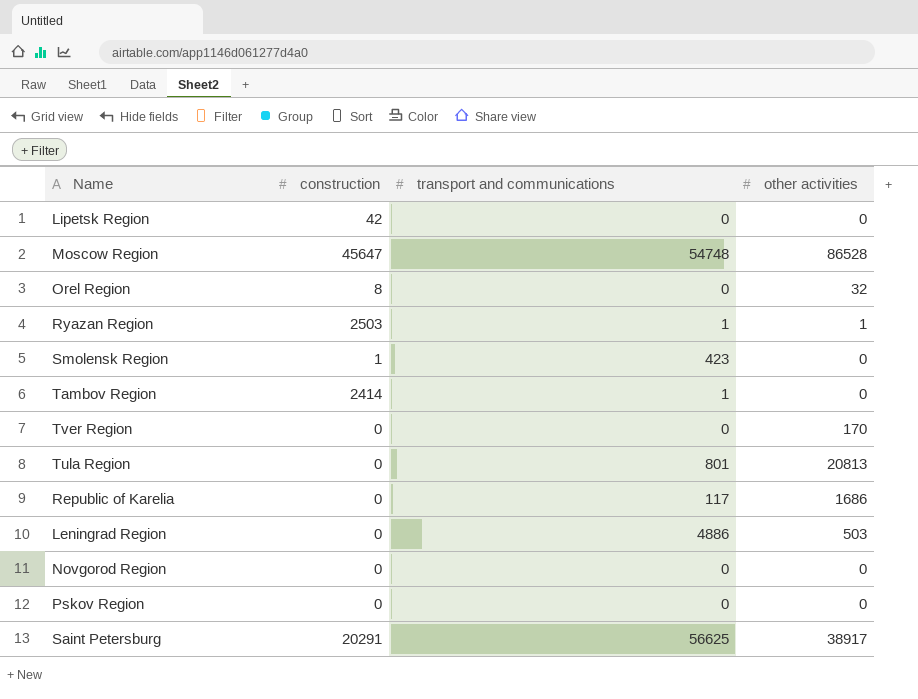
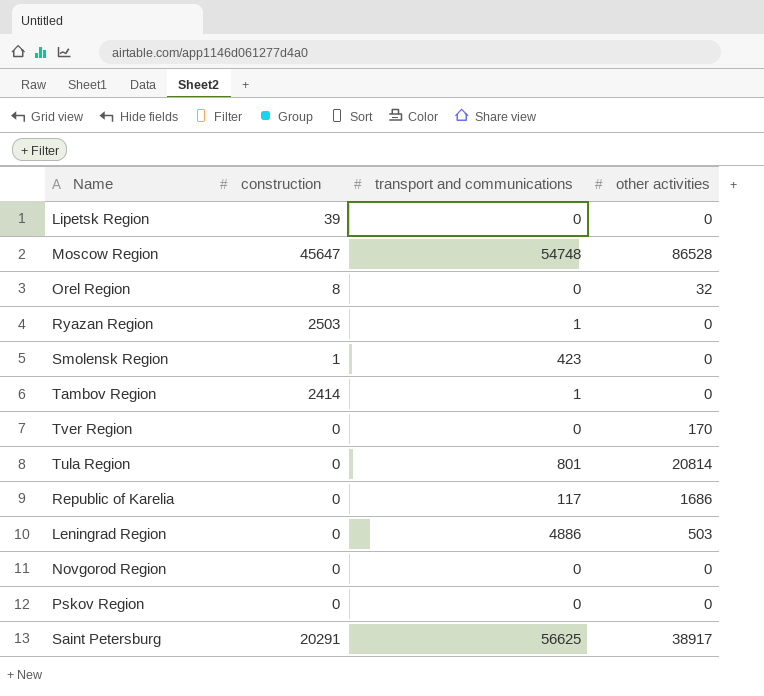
Lipetsk Region | construction: 42 -> 39
Ryazan Region | other activities: 1 -> 0
Tula Region | other activities: 20813 -> 20814

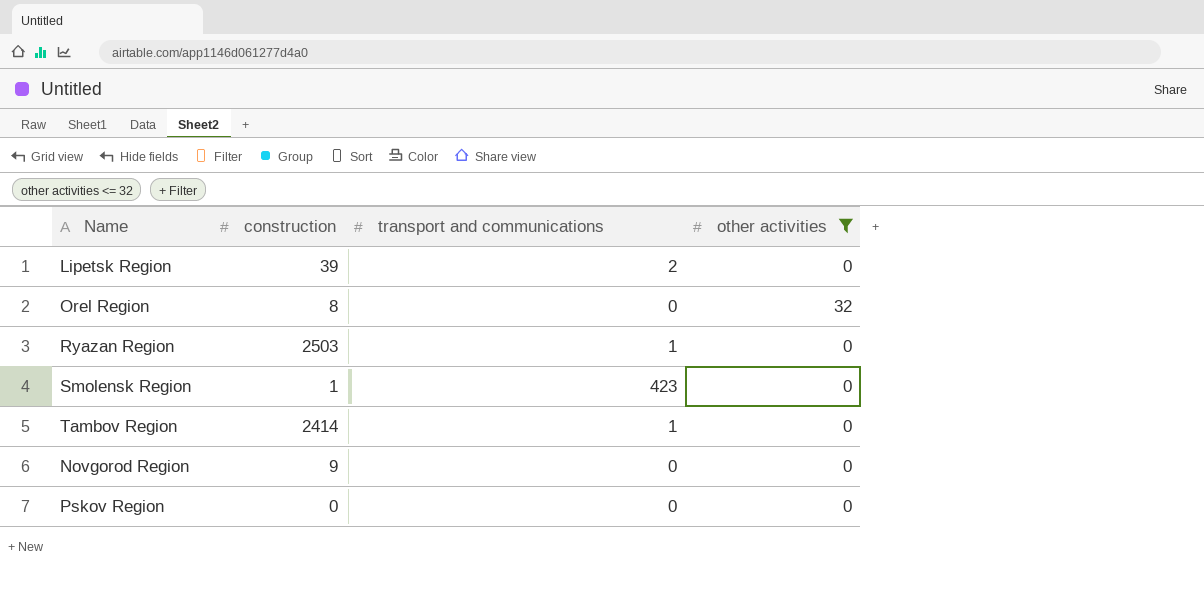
filter: none -> other activities <= 32
Lipetsk Region | transport and communications: 0 -> 2
Novgorod Region | construction: 0 -> 9

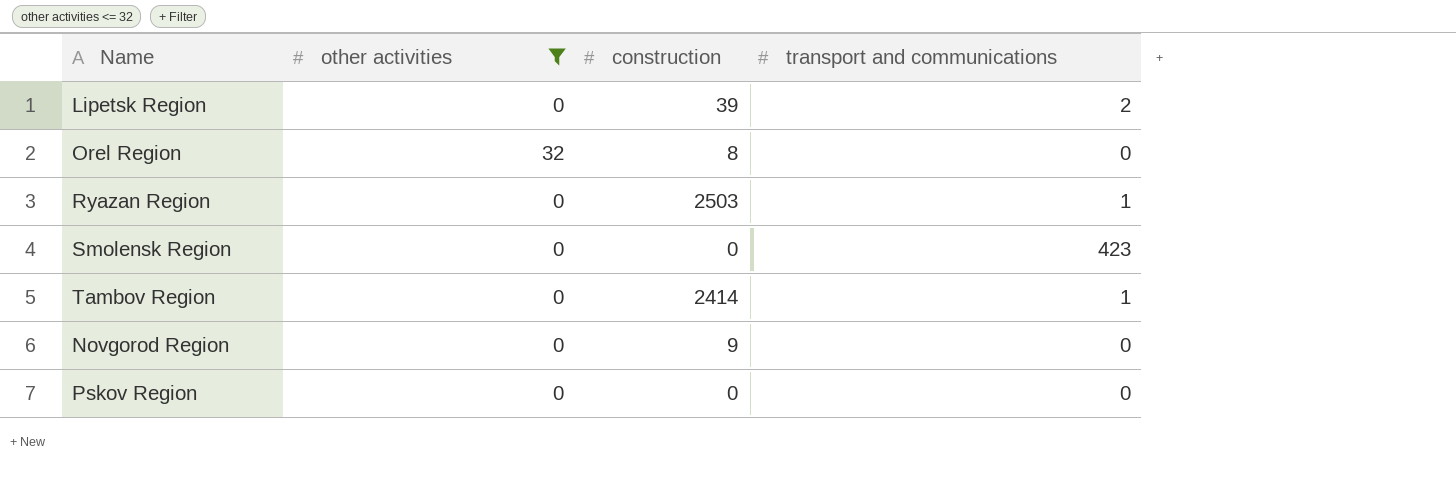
column other activities | position: 4 -> 2
Smolensk Region | construction: 1 -> 0

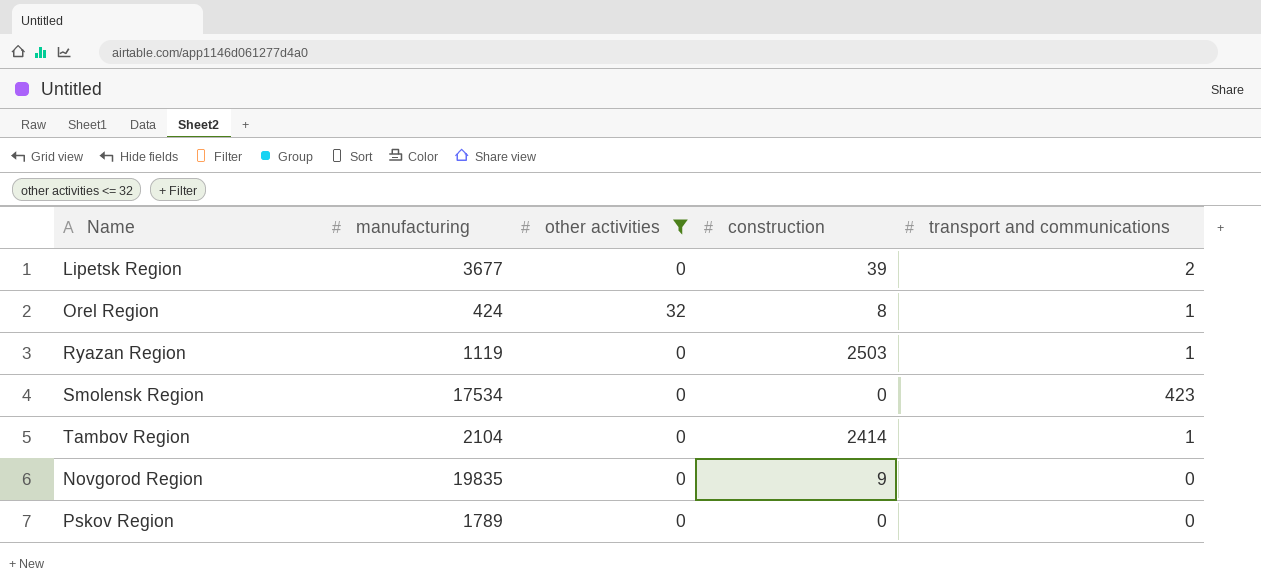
column manufacturing | position: none -> 2
Orel Region | transport and communications: 0 -> 1

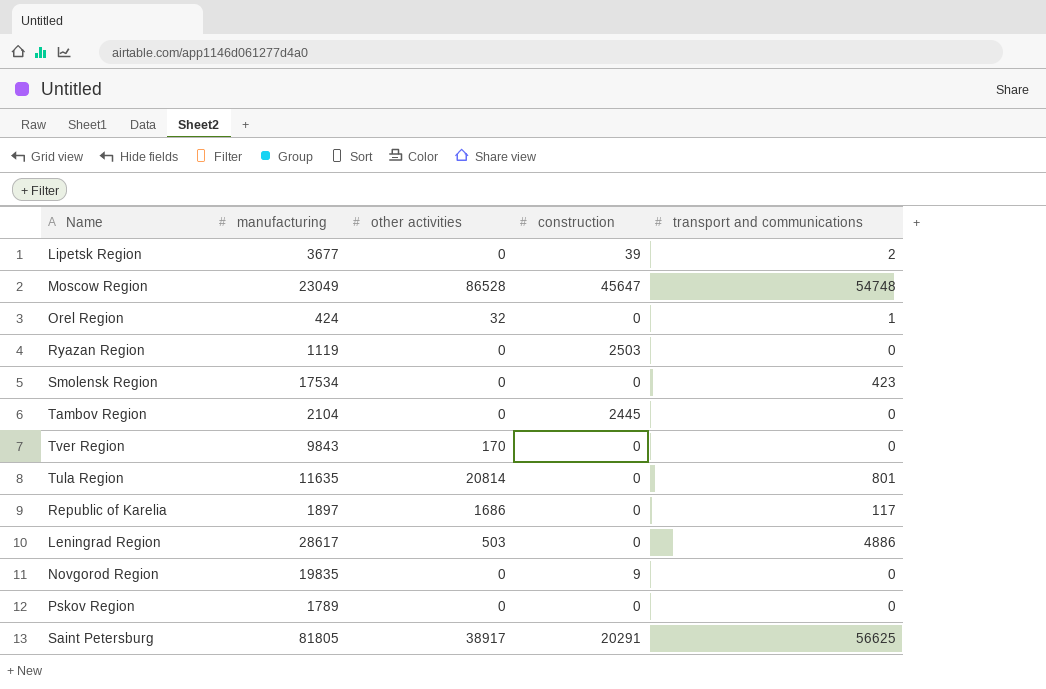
filter: other activities <= 32 -> none
Orel Region | construction: 8 -> 0
Ryazan Region | transport and communications: 1 -> 0
Tambov Region | construction: 2414 -> 2445
Tambov Region | transport and communications: 1 -> 0

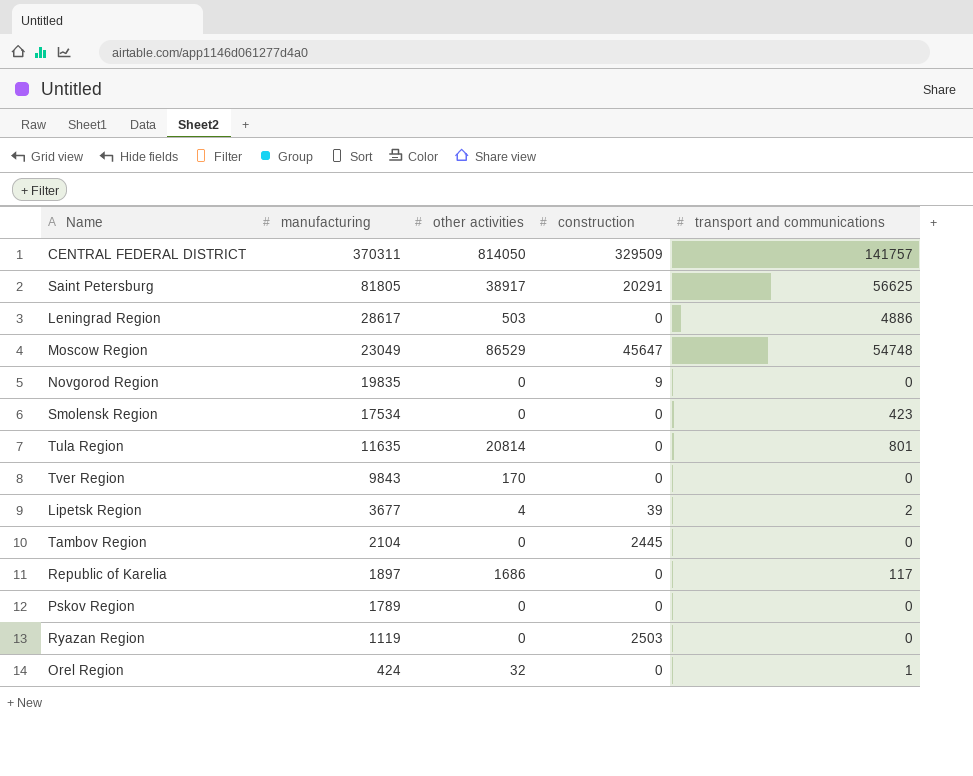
row order: none -> manufacturing descending
row CENTRAL FEDERAL DISTRICT: none -> 370311 | 814050 | 329509 | 141757
Moscow Region | other activities: 86528 -> 86529
Lipetsk Region | other activities: 0 -> 4

